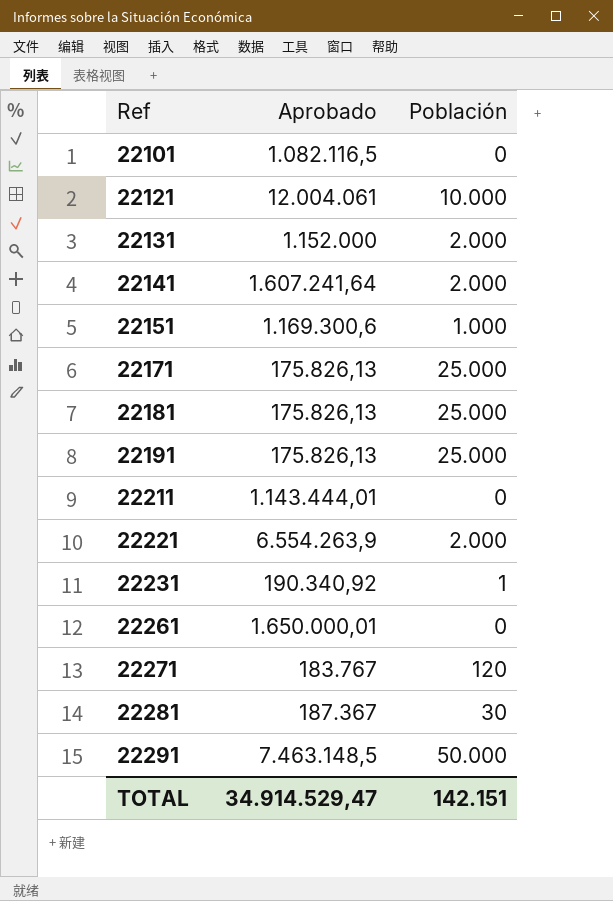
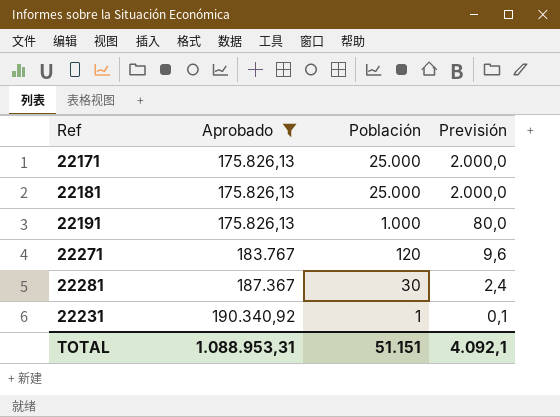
filter: none -> Aprobado <= 190.340,92
row order: Ref ascending -> Aprobado ascending
column Previsión | formula: none -> [Población] * 0,08
22191 | Población: 25.000 -> 1.000
TOTAL | Aprobado: 34.914.529,47 -> 1.088.953,31
TOTAL | Población: 142.151 -> 51.151

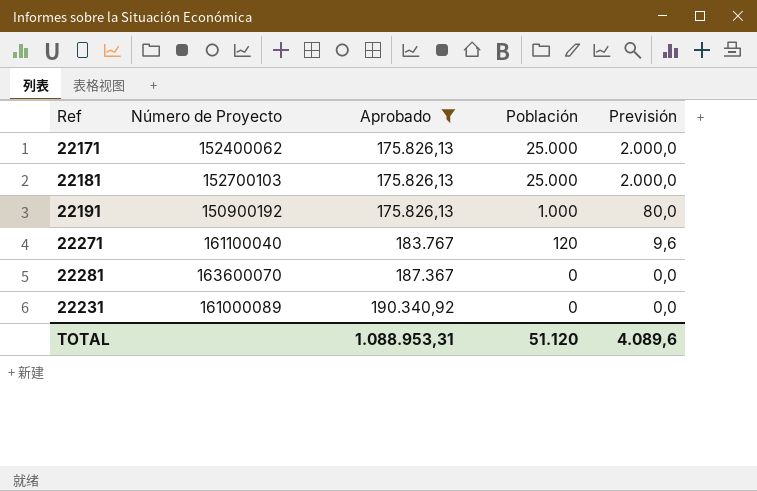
column Número de Proyecto | position: none -> 2
22281 | Población: 30 -> 0
22281 | Previsión: 2,4 -> 0,0
22231 | Población: 1 -> 0
22231 | Previsión: 0,1 -> 0,0
TOTAL | Población: 51.151 -> 51.120
TOTAL | Previsión: 4.092,1 -> 4.089,6

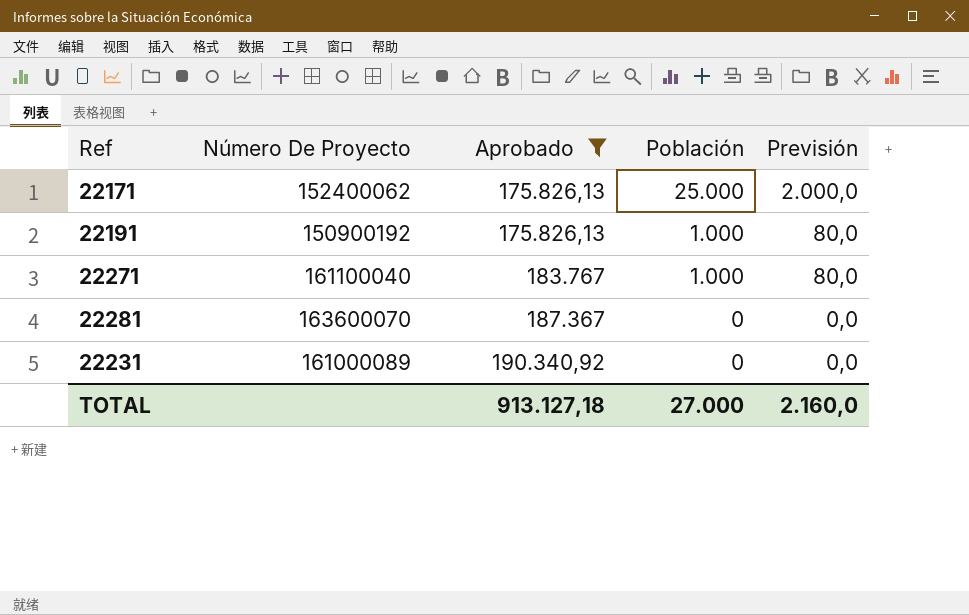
column name: Número de Proyecto -> Número De Proyecto
row 22181: 152700103 | 175.826,13 | 25.000 | 2.000,0 -> none
22271 | Población: 120 -> 1.000
22271 | Previsión: 9,6 -> 80,0
TOTAL | Aprobado: 1.088.953,31 -> 913.127,18
TOTAL | Población: 51.120 -> 27.000
TOTAL | Previsión: 4.089,6 -> 2.160,0

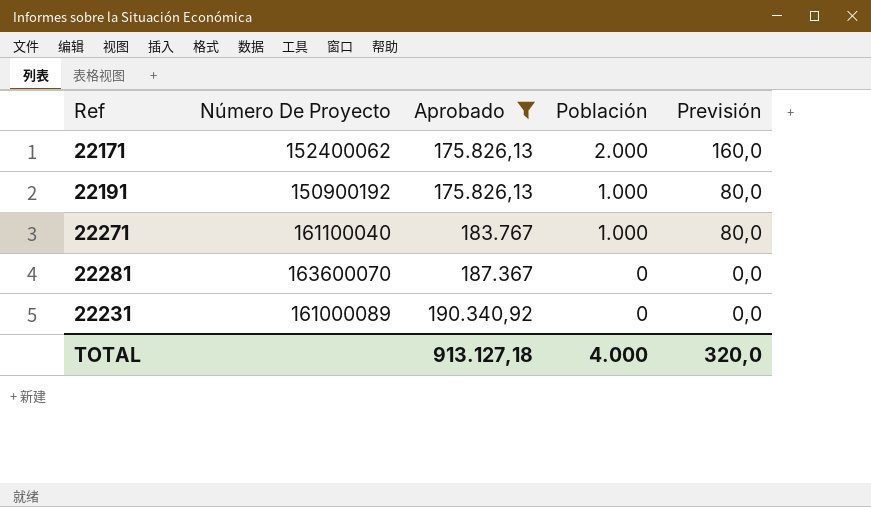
22171 | Población: 25.000 -> 2.000
22171 | Previsión: 2.000,0 -> 160,0
TOTAL | Población: 27.000 -> 4.000
TOTAL | Previsión: 2.160,0 -> 320,0

